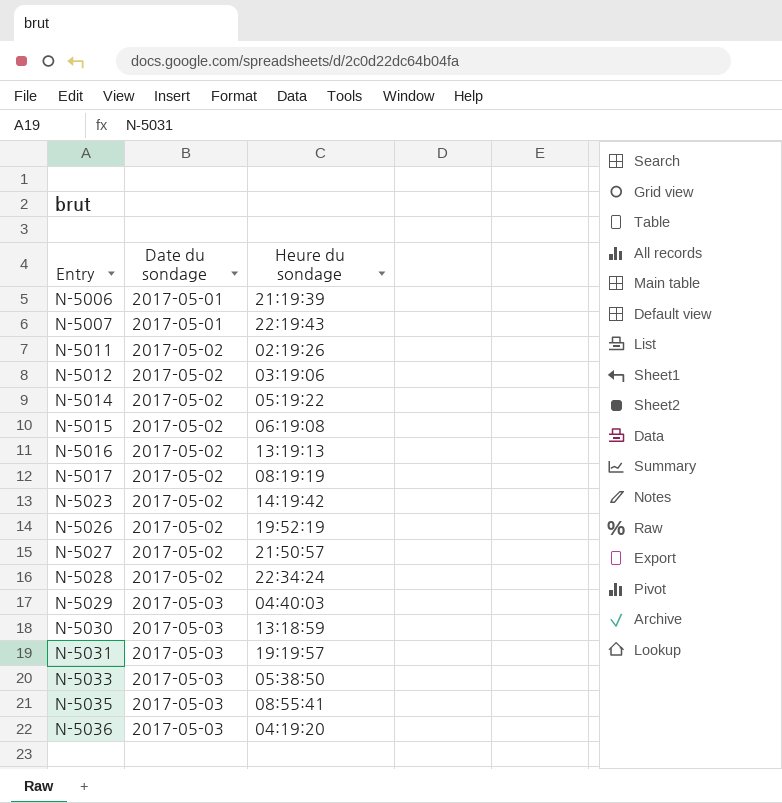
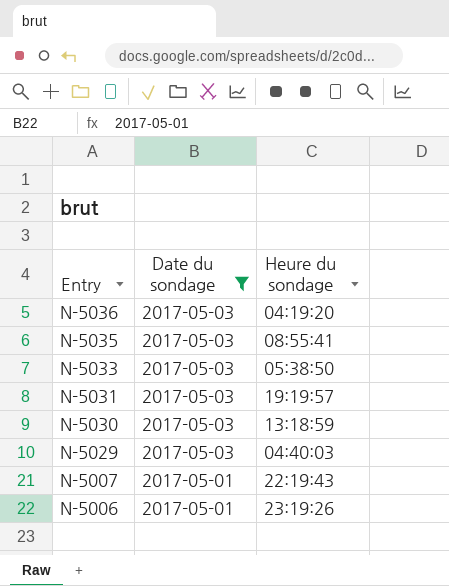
filter: none -> Date du sondage != 2017-05-02
row order: Entry ascending -> Entry descending
N-5006 | Heure du sondage: 21:19:39 -> 23:19:26

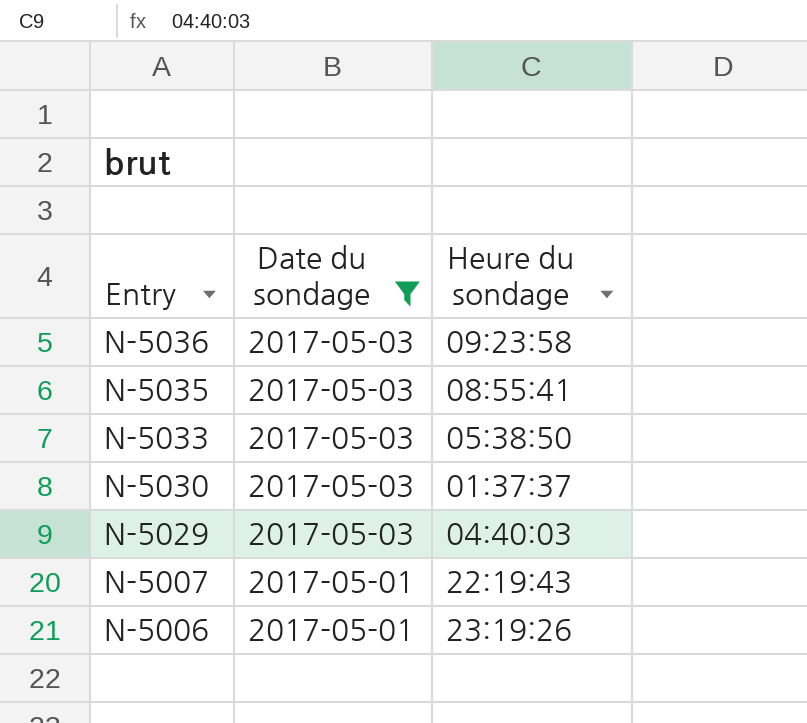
row N-5031: 2017-05-03 | 19:19:57 -> none
N-5036 | Heure du sondage: 04:19:20 -> 09:23:58
N-5030 | Heure du sondage: 13:18:59 -> 01:37:37

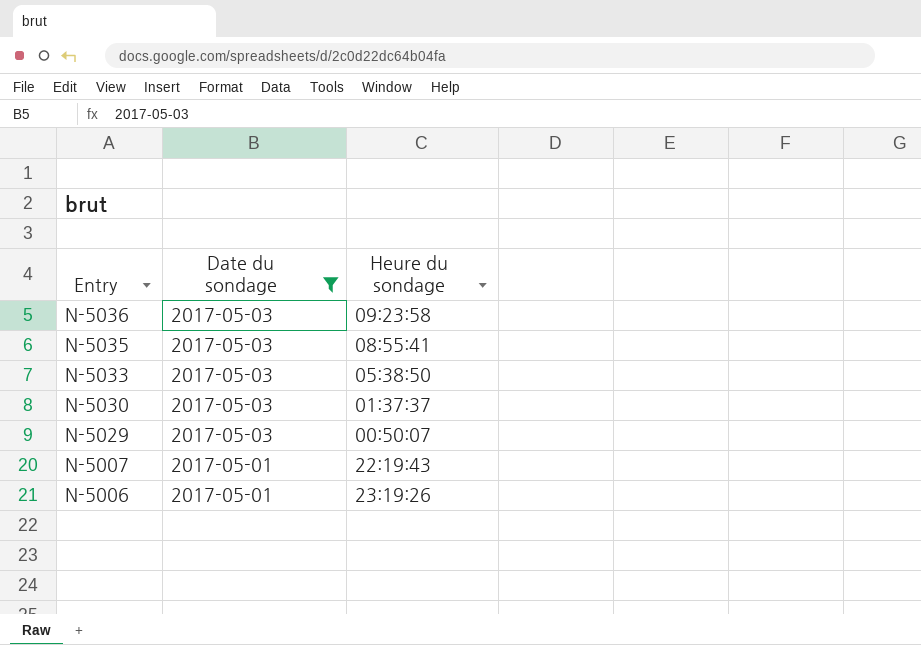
N-5029 | Heure du sondage: 04:40:03 -> 00:50:07

